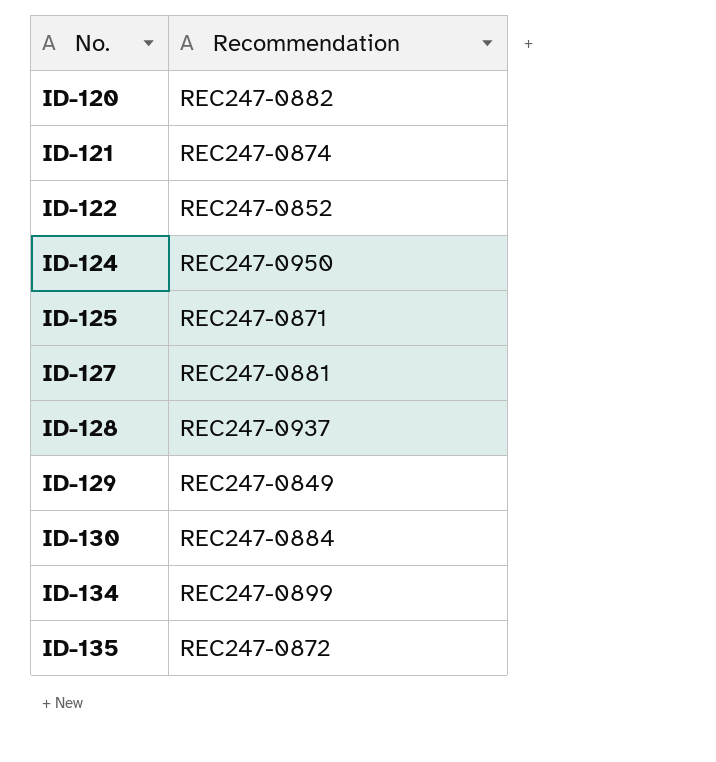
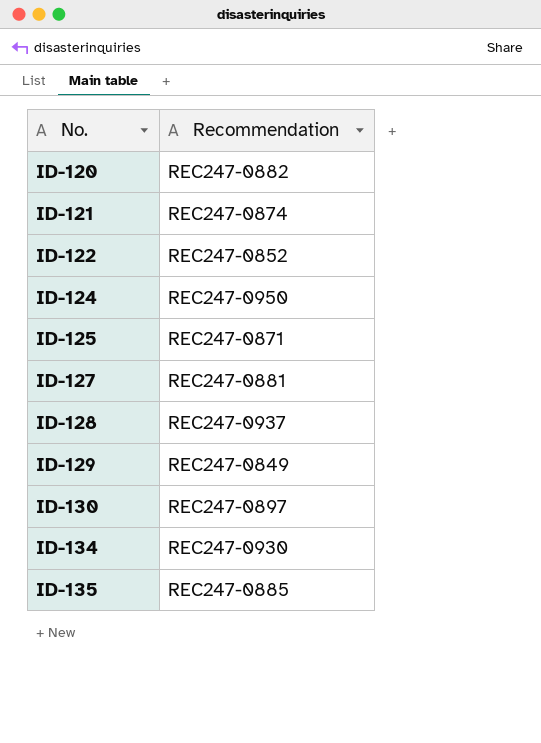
ID-130 | Recommendation: REC247-0884 -> REC247-0897
ID-134 | Recommendation: REC247-0899 -> REC247-0930
ID-135 | Recommendation: REC247-0872 -> REC247-0885

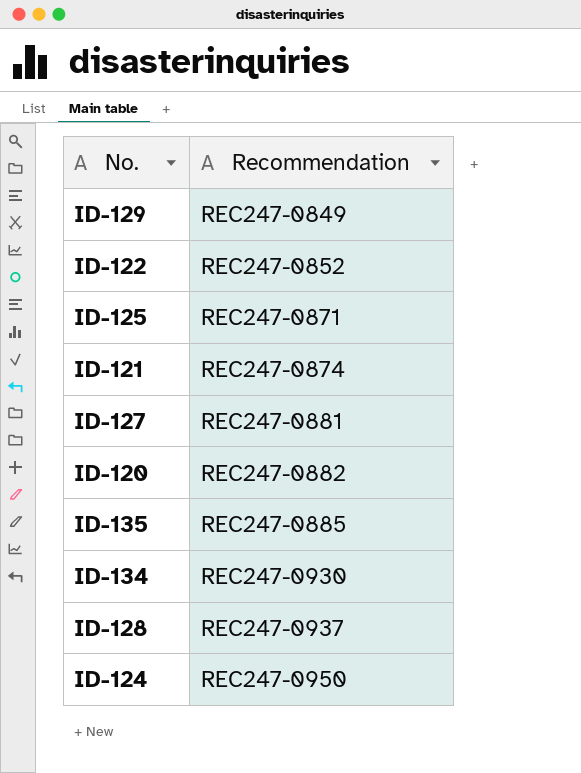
row order: No. ascending -> Recommendation ascending
row ID-130: REC247-0897 -> none

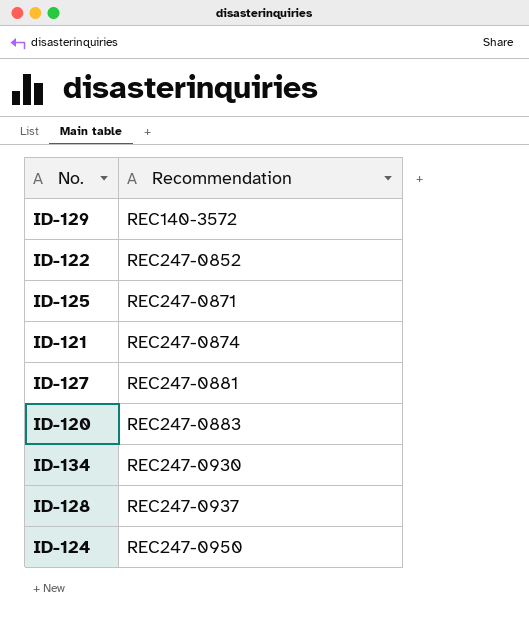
row ID-135: REC247-0885 -> none
ID-129 | Recommendation: REC247-0849 -> REC140-3572
ID-120 | Recommendation: REC247-0882 -> REC247-0883

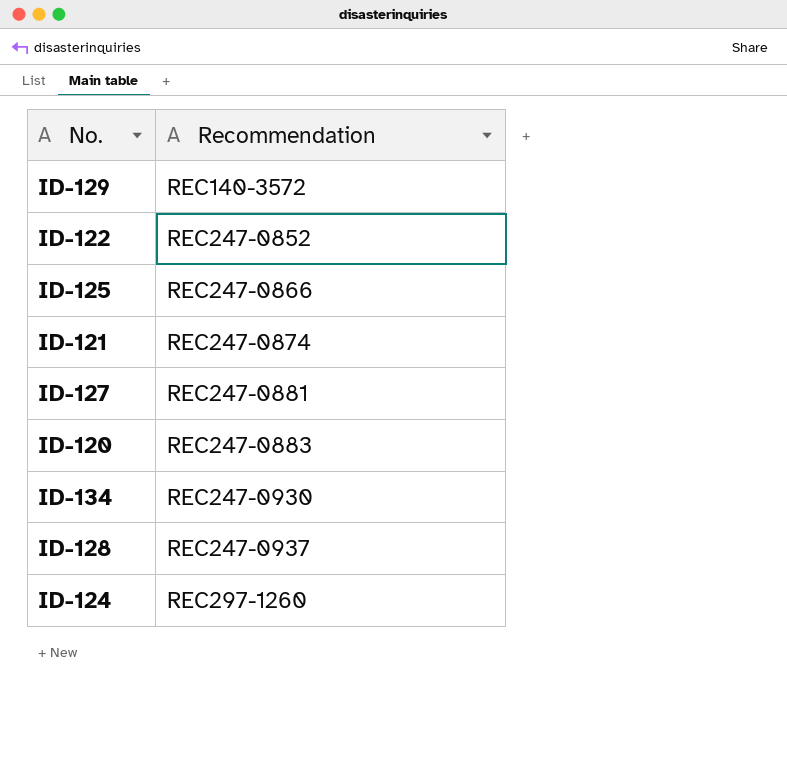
ID-125 | Recommendation: REC247-0871 -> REC247-0866
ID-124 | Recommendation: REC247-0950 -> REC297-1260

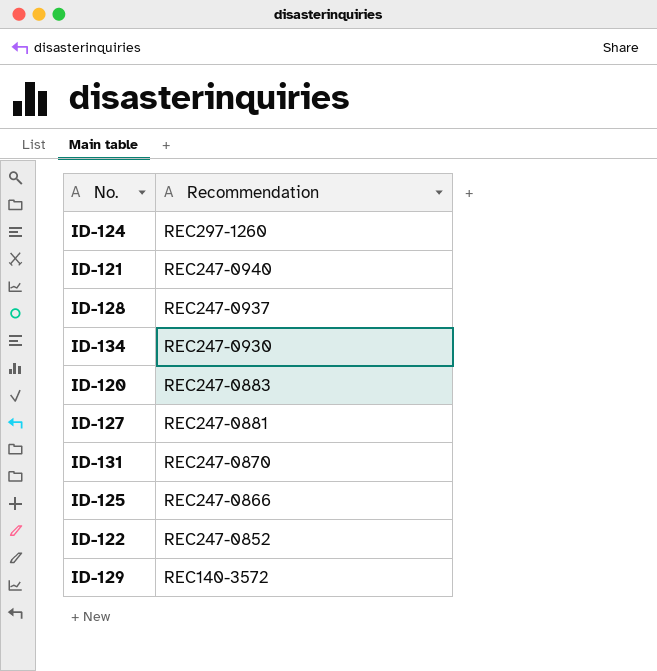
row order: Recommendation ascending -> Recommendation descending
ID-121 | Recommendation: REC247-0874 -> REC247-0940
row ID-131: none -> REC247-0870

